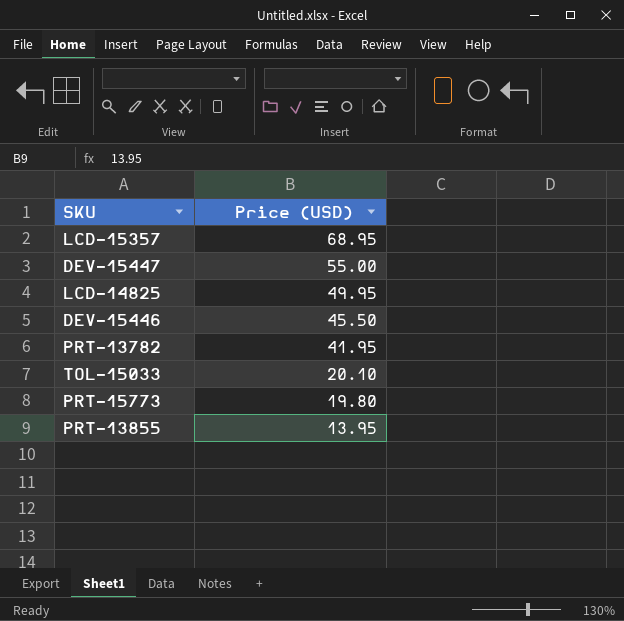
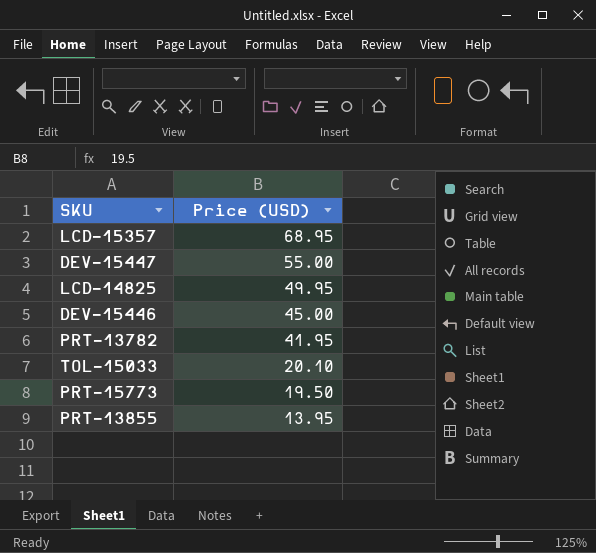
DEV-15446 | Price (USD): 45.50 -> 45.00
PRT-15773 | Price (USD): 19.80 -> 19.50

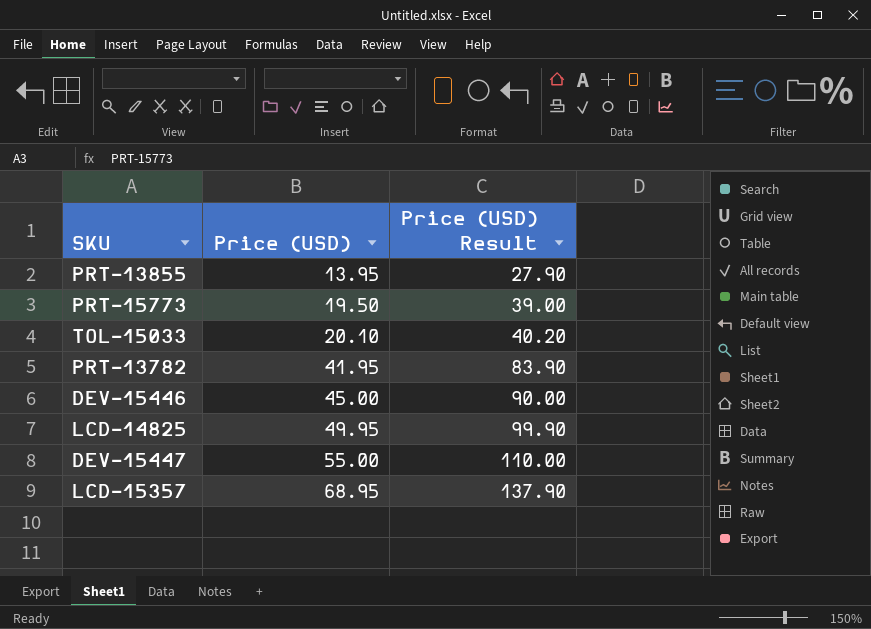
row order: Price (USD) descending -> Price (USD) ascending
column Price (USD) Result | formula: none -> [Price (USD)] * 2

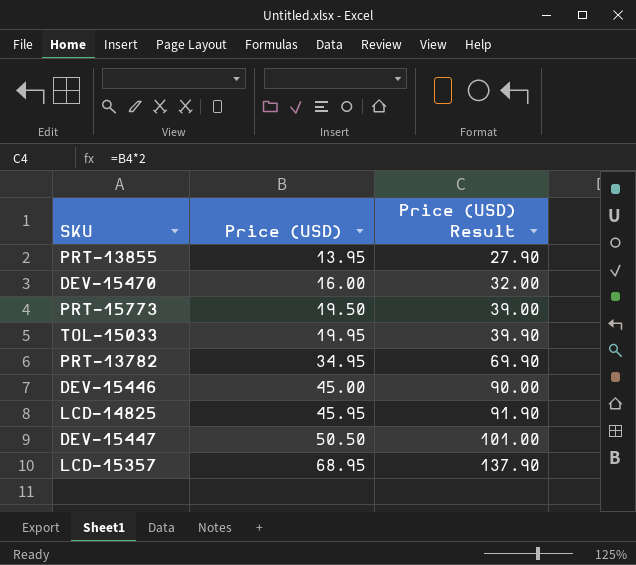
row DEV-15470: none -> 16.00 | 32.00
TOL-15033 | Price (USD): 20.10 -> 19.95
TOL-15033 | Price (USD) Result: 40.20 -> 39.90
PRT-13782 | Price (USD): 41.95 -> 34.95
PRT-13782 | Price (USD) Result: 83.90 -> 69.90
LCD-14825 | Price (USD): 49.95 -> 45.95
LCD-14825 | Price (USD) Result: 99.90 -> 91.90
DEV-15447 | Price (USD): 55.00 -> 50.50
DEV-15447 | Price (USD) Result: 110.00 -> 101.00

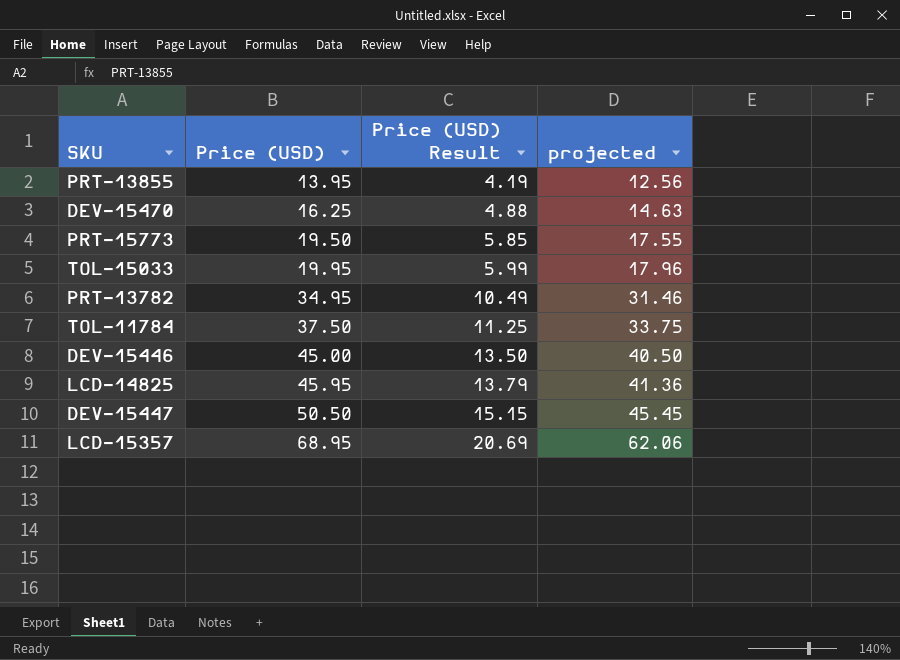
column Price (USD) Result | formula: [Price (USD)] * 2 -> [Price (USD)] * 0.3
column projected | formula: none -> [Price (USD)] * 0.9
DEV-15470 | Price (USD): 16.00 -> 16.25
row TOL-11784: none -> 37.50 | 11.25 | 33.75

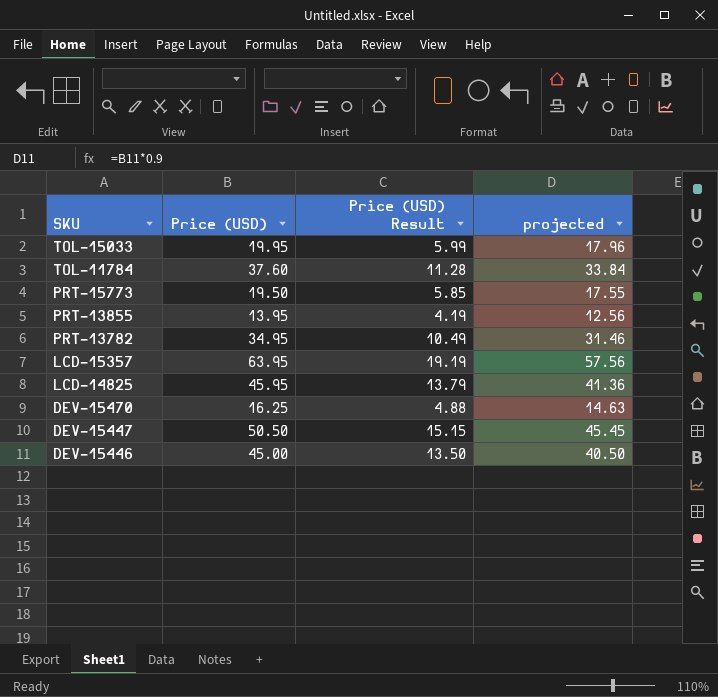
row order: Price (USD) ascending -> SKU descending
TOL-11784 | Price (USD): 37.50 -> 37.60
TOL-11784 | Price (USD) Result: 11.25 -> 11.28
TOL-11784 | projected: 33.75 -> 33.84
LCD-15357 | Price (USD): 68.95 -> 63.95
LCD-15357 | Price (USD) Result: 20.69 -> 19.19
LCD-15357 | projected: 62.06 -> 57.56

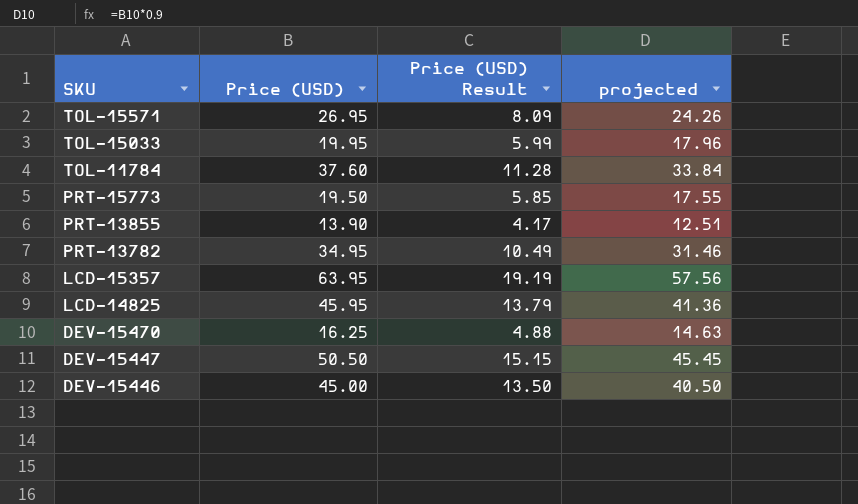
row TOL-15571: none -> 26.95 | 8.09 | 24.26
PRT-13855 | Price (USD): 13.95 -> 13.90
PRT-13855 | Price (USD) Result: 4.19 -> 4.17
PRT-13855 | projected: 12.56 -> 12.51

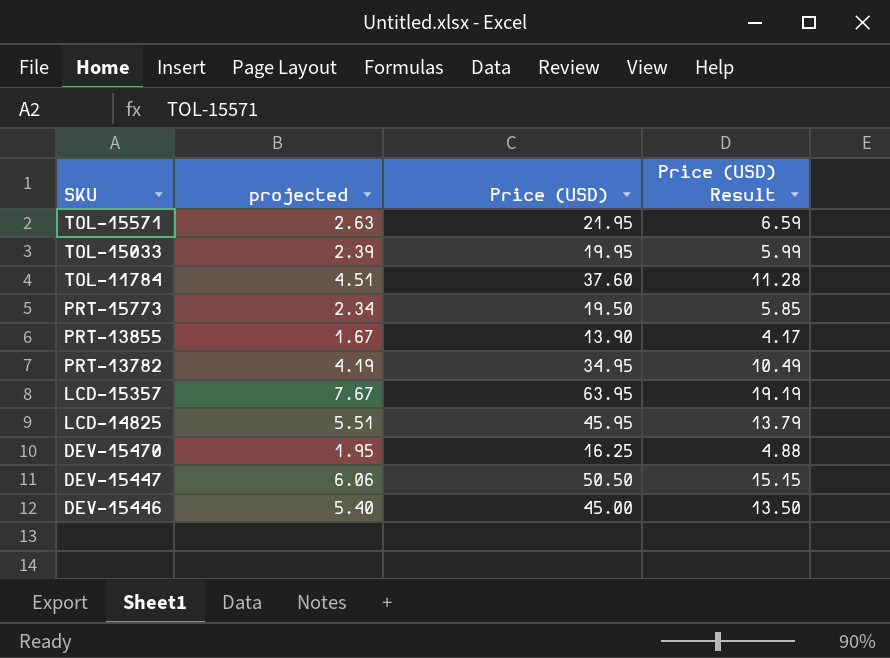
column projected | formula: [Price (USD)] * 0.9 -> [Price (USD)] * 0.12
column projected | position: 4 -> 2
TOL-15571 | Price (USD): 26.95 -> 21.95
TOL-15571 | Price (USD) Result: 8.09 -> 6.59

